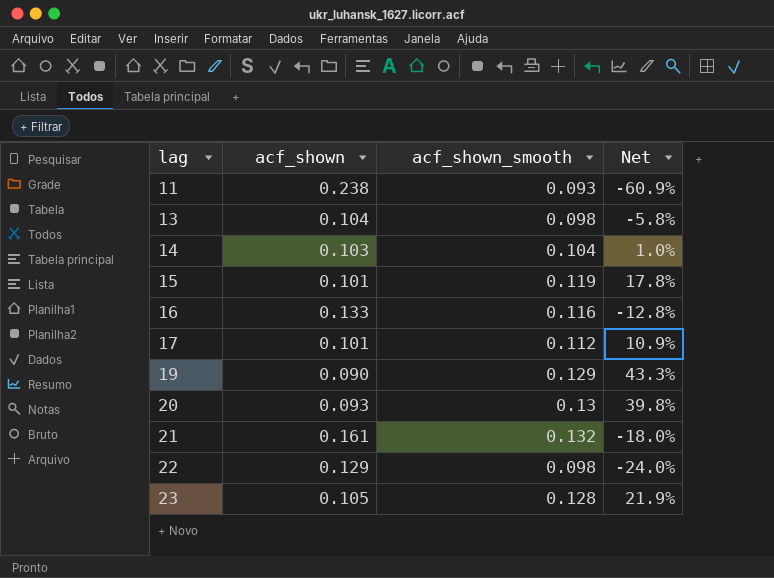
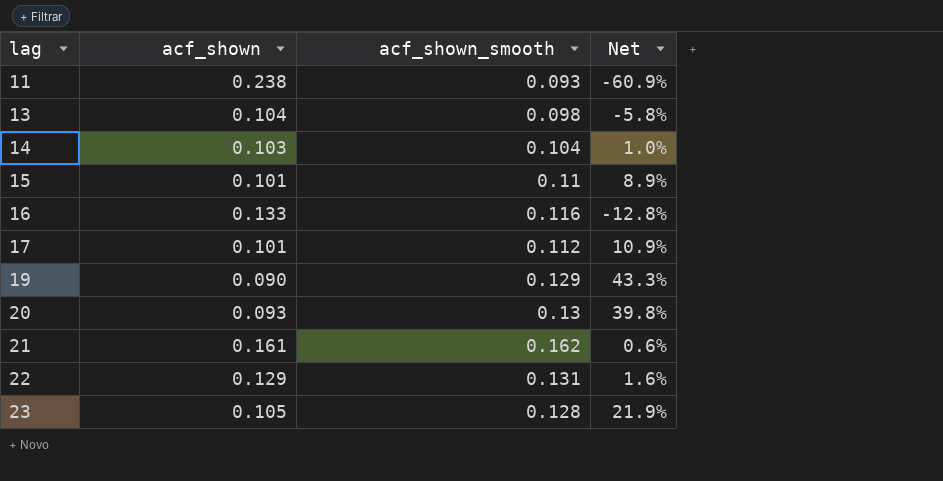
15 | acf_shown_smooth: 0.119 -> 0.11
15 | Net: 17.8% -> 8.9%
21 | acf_shown_smooth: 0.132 -> 0.162
21 | Net: -18.0% -> 0.6%
22 | acf_shown_smooth: 0.098 -> 0.131
22 | Net: -24.0% -> 1.6%

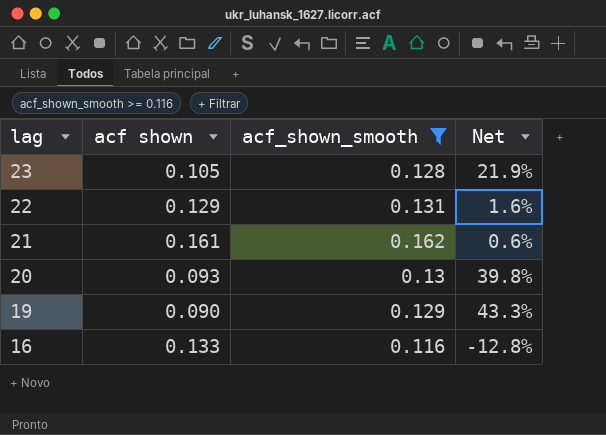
filter: none -> acf_shown_smooth >= 0.116
row order: lag ascending -> lag descending
column name: acf_shown -> acf shown

